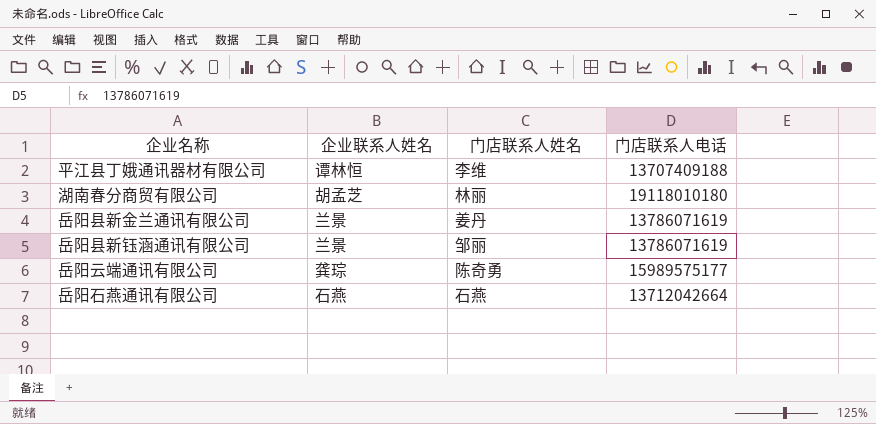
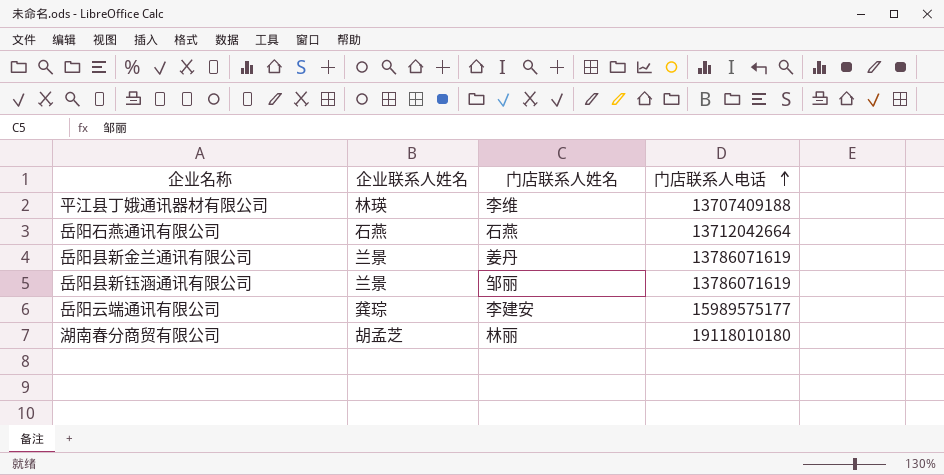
row order: none -> 门店联系人电话 ascending
平江县丁娥通讯器材有限公司 | 企业联系人姓名: 谭林恒 -> 林瑛
岳阳云端通讯有限公司 | 门店联系人姓名: 陈奇勇 -> 李建安

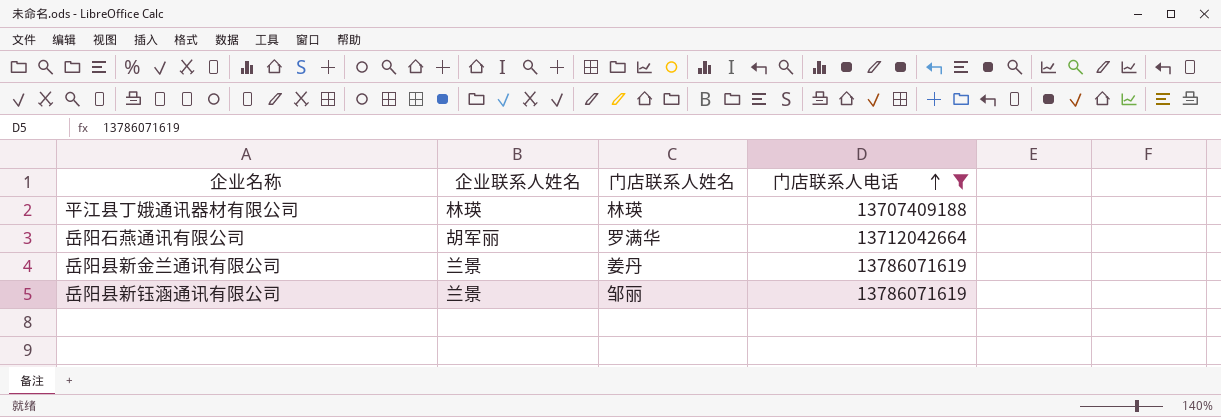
filter: none -> 门店联系人电话 <= 13786071619
平江县丁娥通讯器材有限公司 | 门店联系人姓名: 李维 -> 林瑛
岳阳石燕通讯有限公司 | 企业联系人姓名: 石燕 -> 胡军丽
岳阳石燕通讯有限公司 | 门店联系人姓名: 石燕 -> 罗满华

